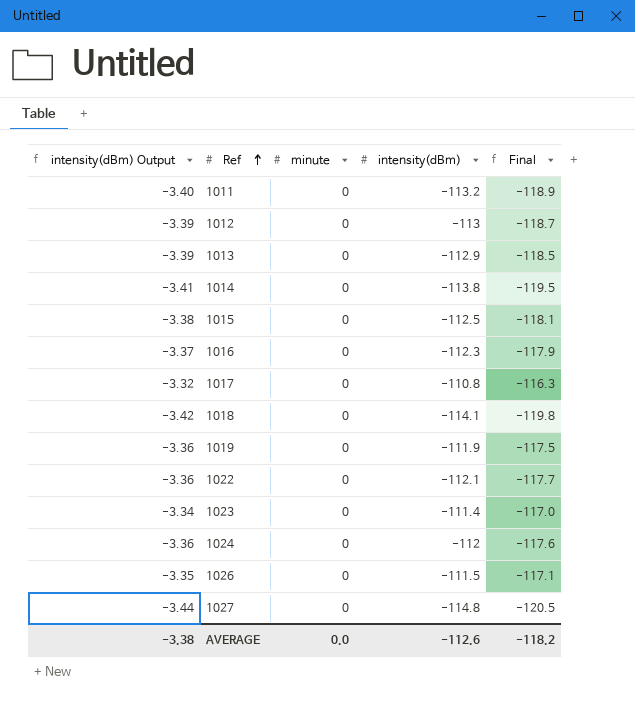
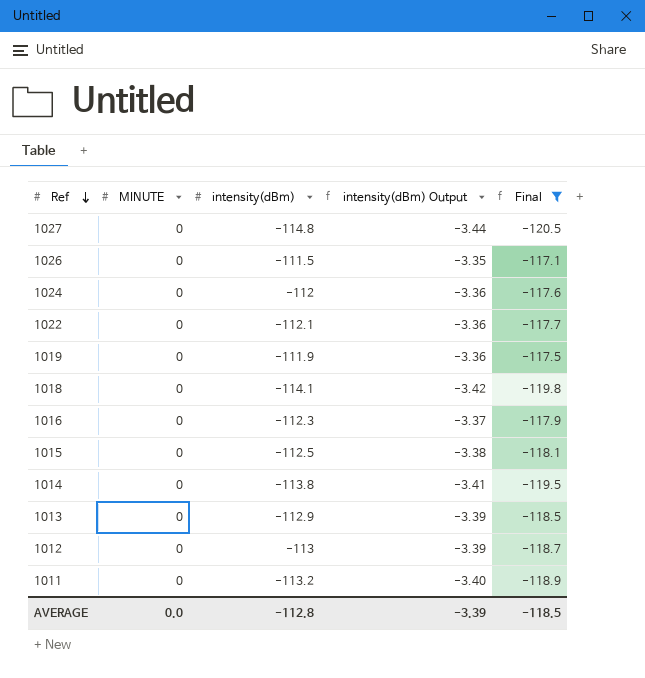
filter: none -> Final <= -117.1
row order: Ref ascending -> Ref descending
column name: minute -> MINUTE
column intensity(dBm) Output | position: 1 -> 4
AVERAGE | intensity(dBm): -112.6 -> -112.8
AVERAGE | intensity(dBm) Output: -3.38 -> -3.39
AVERAGE | Final: -118.2 -> -118.5

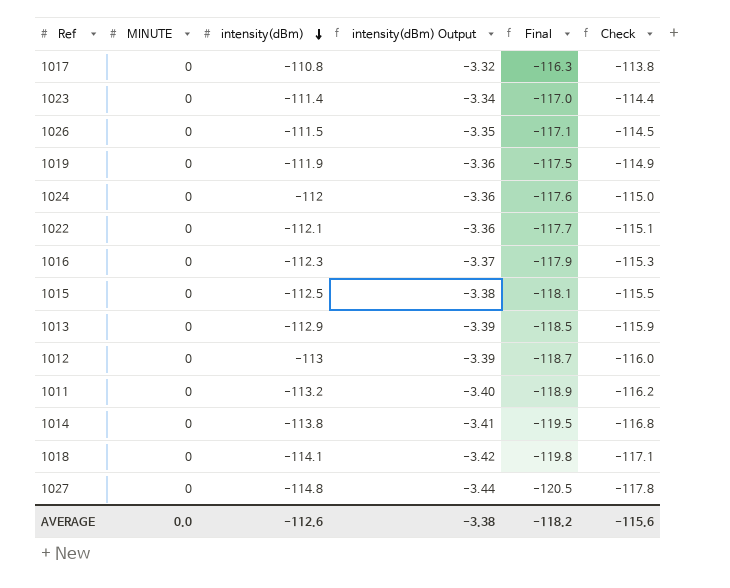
filter: Final <= -117.1 -> none
row order: Ref descending -> intensity(dBm) descending
column Check | formula: none -> [intensity(dBm)] - 3
AVERAGE | intensity(dBm): -112.8 -> -112.6
AVERAGE | intensity(dBm) Output: -3.39 -> -3.38
AVERAGE | Final: -118.5 -> -118.2

